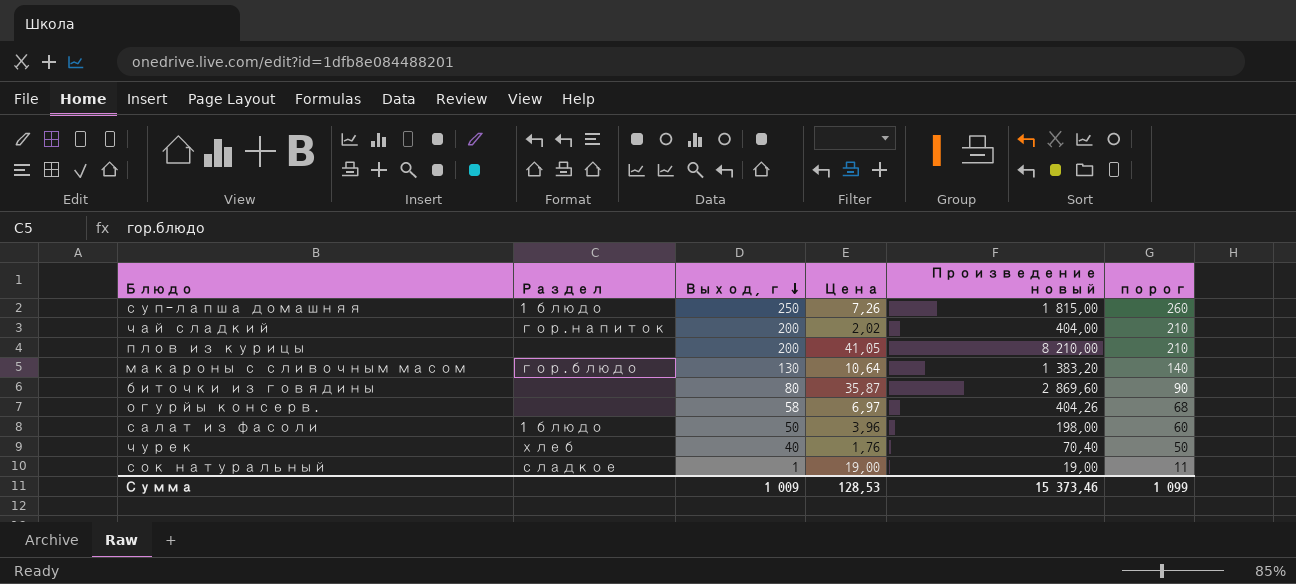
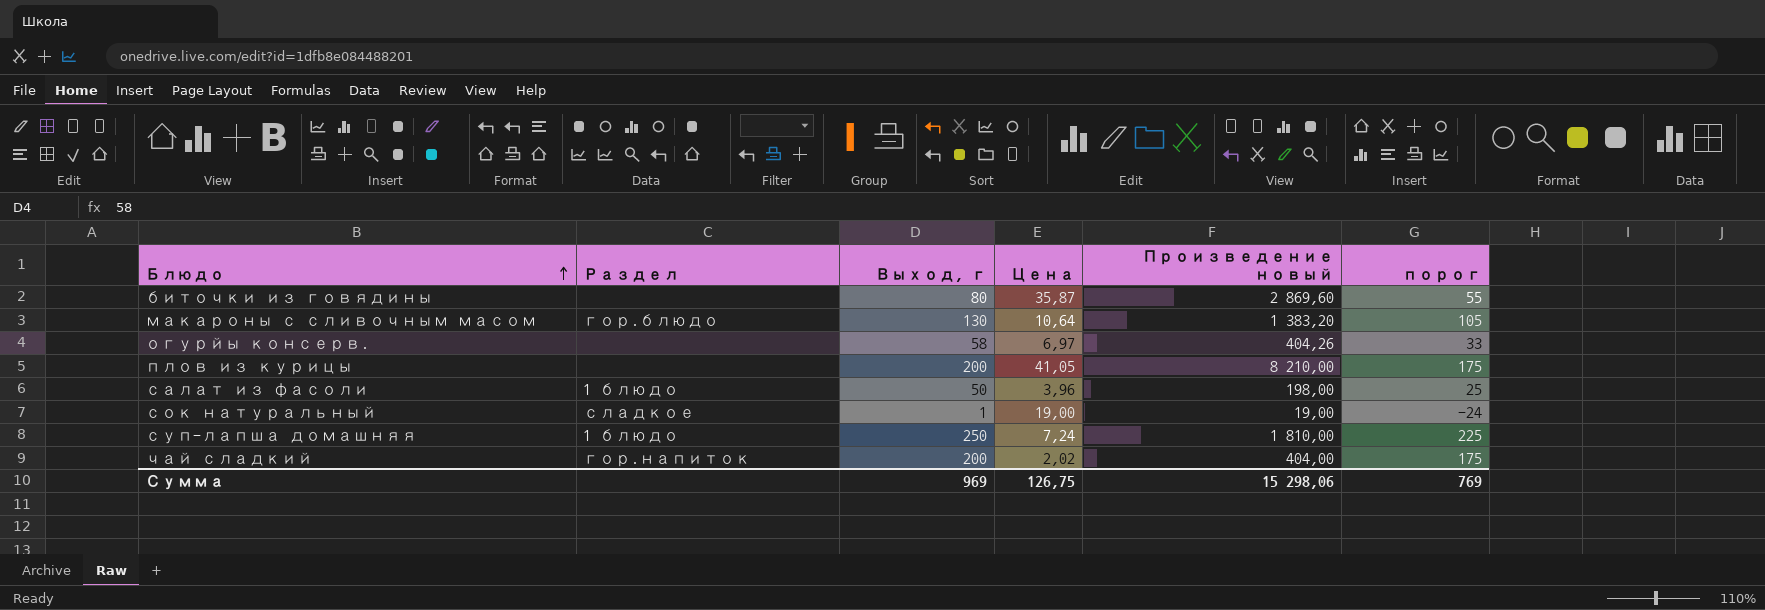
row order: Выход, г descending -> Блюдо ascending
column порог | formula: [Выход, г] + 10 -> [Выход, г] - 25
row чурек: хлеб | 40 | 1,76 | 70,40 | 50 -> none
суп-лапша домашняя | Цена: 7,26 -> 7,24
суп-лапша домашняя | Произведение новый: 1 815,00 -> 1 810,00
Сумма | Выход, г: 1 009 -> 969
Сумма | Цена: 128,53 -> 126,75
Сумма | Произведение новый: 15 373,46 -> 15 298,06
Сумма | порог: 1 099 -> 769

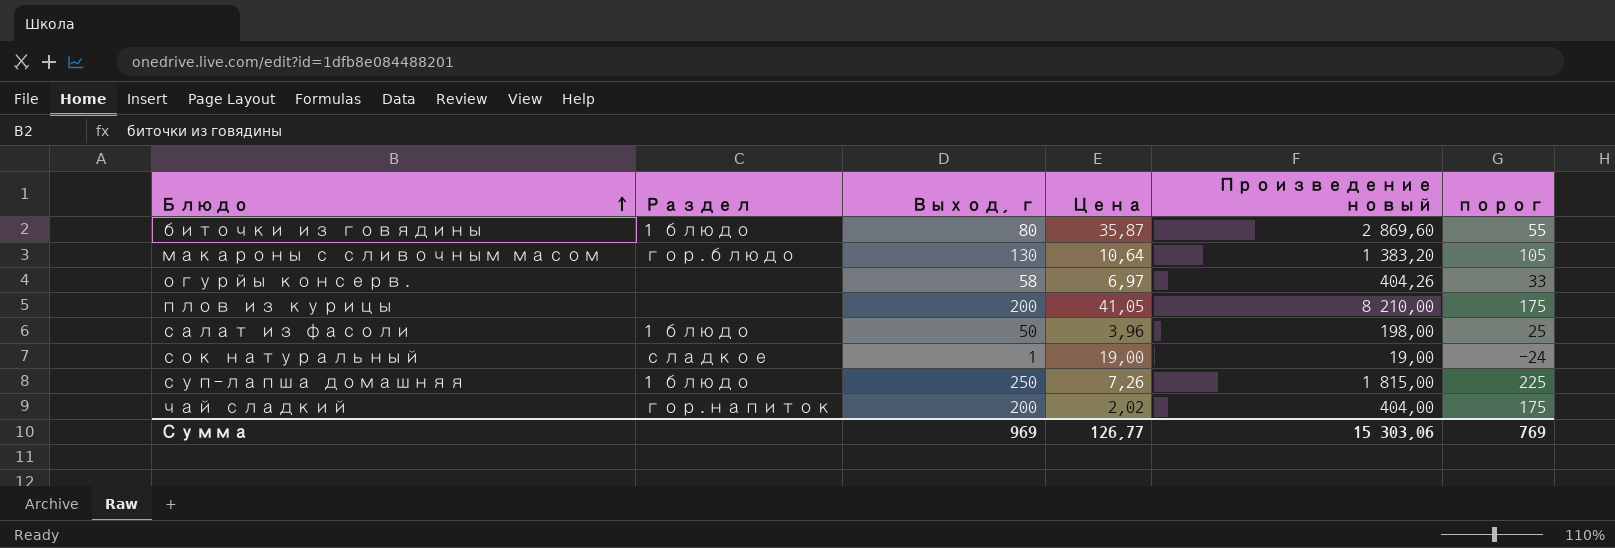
биточки из говядины | Раздел: none -> 1 блюдо
суп-лапша домашняя | Цена: 7,24 -> 7,26
суп-лапша домашняя | Произведение новый: 1 810,00 -> 1 815,00
Сумма | Цена: 126,75 -> 126,77
Сумма | Произведение новый: 15 298,06 -> 15 303,06

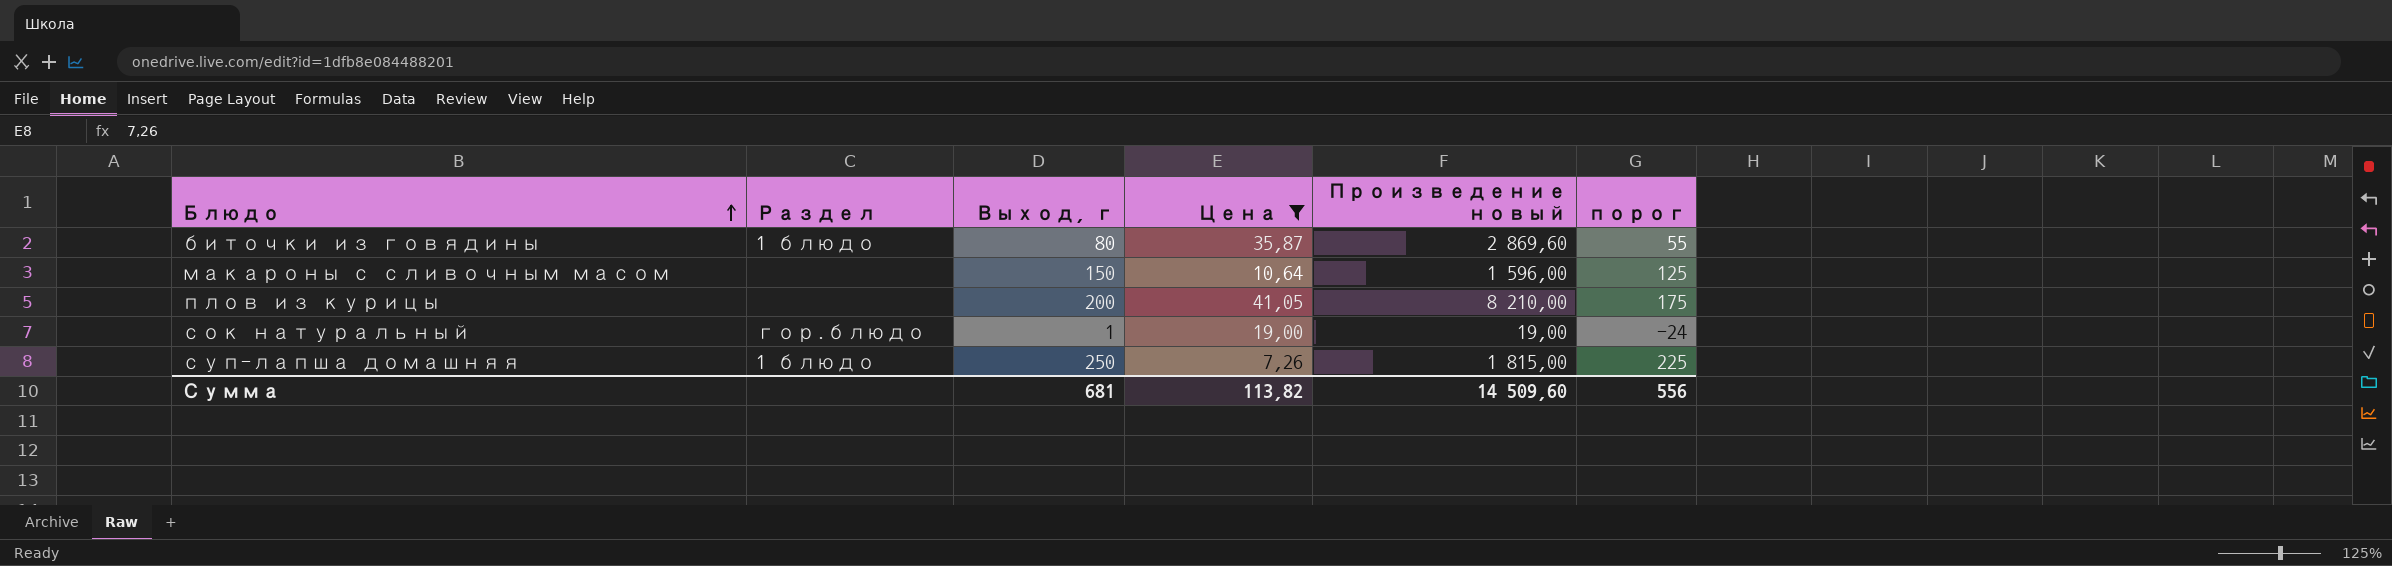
filter: none -> Цена >= 7,26
макароны с сливочным масом | Раздел: гор.блюдо -> none
макароны с сливочным масом | Выход, г: 130 -> 150
макароны с сливочным масом | Произведение новый: 1 383,20 -> 1 596,00
макароны с сливочным масом | порог: 105 -> 125
сок натуральный | Раздел: сладкое -> гор.блюдо
Сумма | Выход, г: 969 -> 681
Сумма | Цена: 126,77 -> 113,82
Сумма | Произведение новый: 15 303,06 -> 14 509,60
Сумма | порог: 769 -> 556

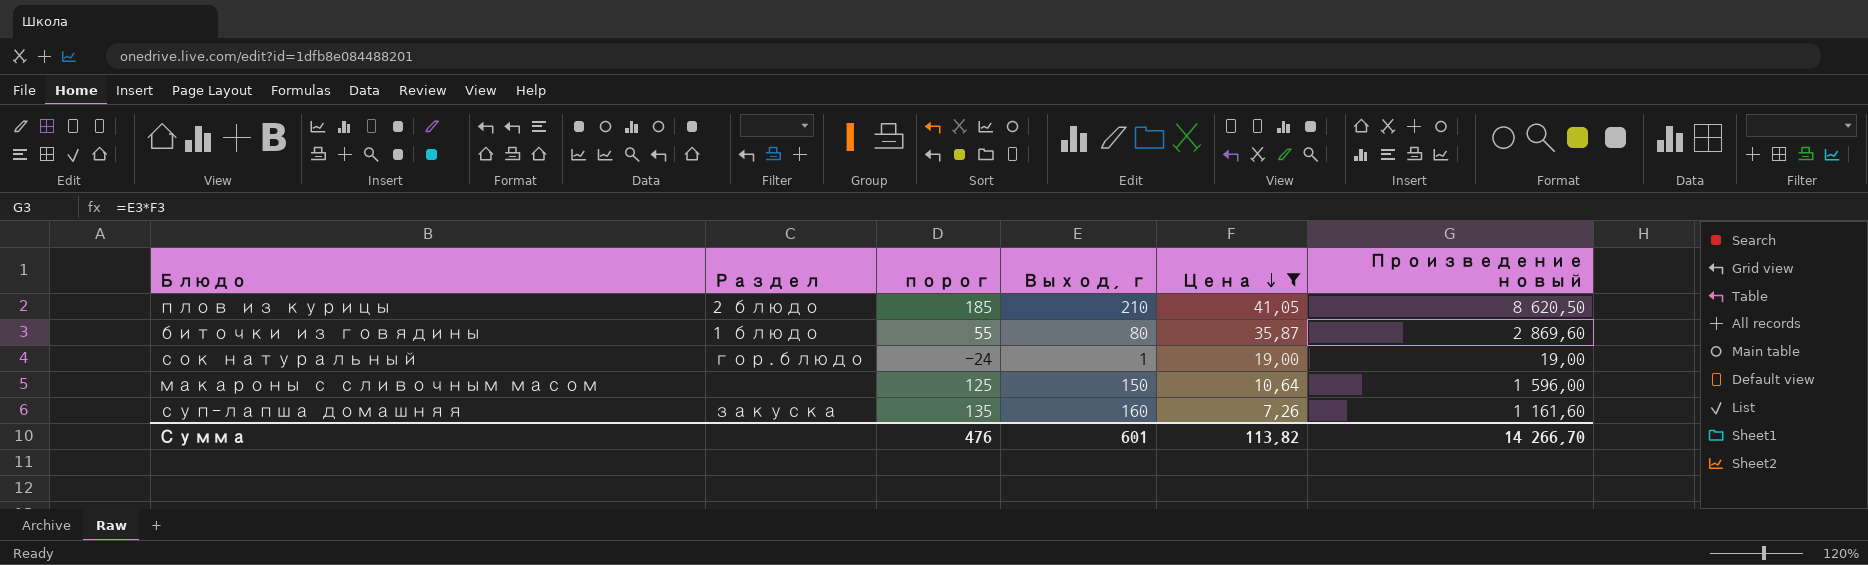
row order: Блюдо ascending -> Цена descending
column порог | position: 6 -> 3
плов из курицы | Раздел: none -> 2 блюдо
плов из курицы | порог: 175 -> 185
плов из курицы | Выход, г: 200 -> 210
плов из курицы | Произведение новый: 8 210,00 -> 8 620,50
суп-лапша домашняя | Раздел: 1 блюдо -> закуска
суп-лапша домашняя | порог: 225 -> 135
суп-лапша домашняя | Выход, г: 250 -> 160
суп-лапша домашняя | Произведение новый: 1 815,00 -> 1 161,60
Сумма | порог: 556 -> 476
Сумма | Выход, г: 681 -> 601
Сумма | Произведение новый: 14 509,60 -> 14 266,70

